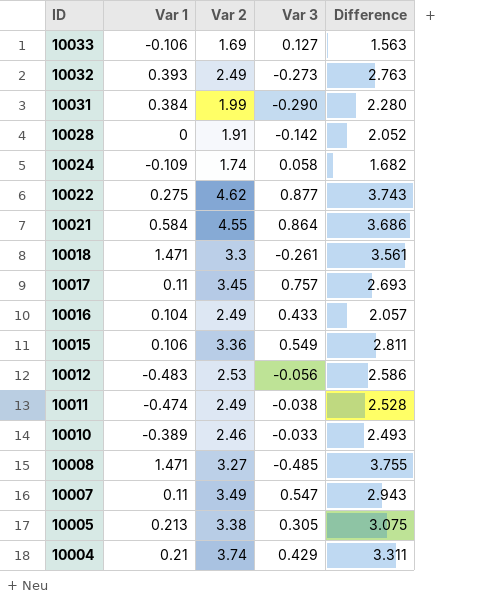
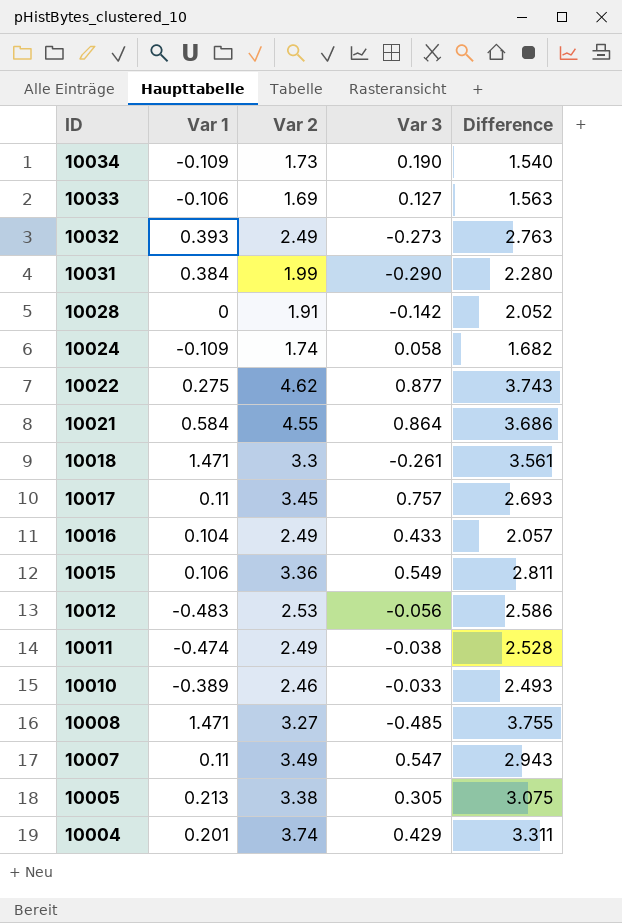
row 10034: none -> -0.109 | 1.73 | 0.190 | 1.540
10004 | Var 1: 0.21 -> 0.201

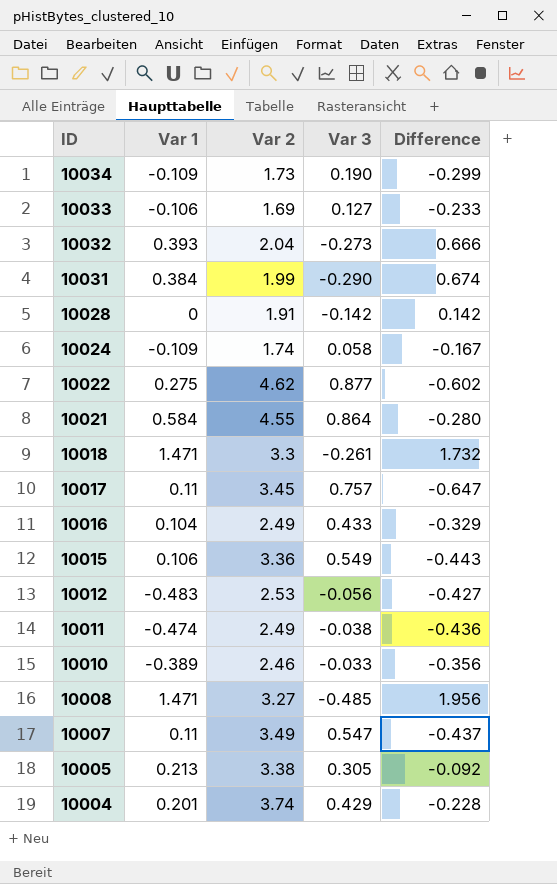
column Difference | formula: [Var 2] - [Var 3] -> [Var 1] - [Var 3]
10032 | Var 2: 2.49 -> 2.04

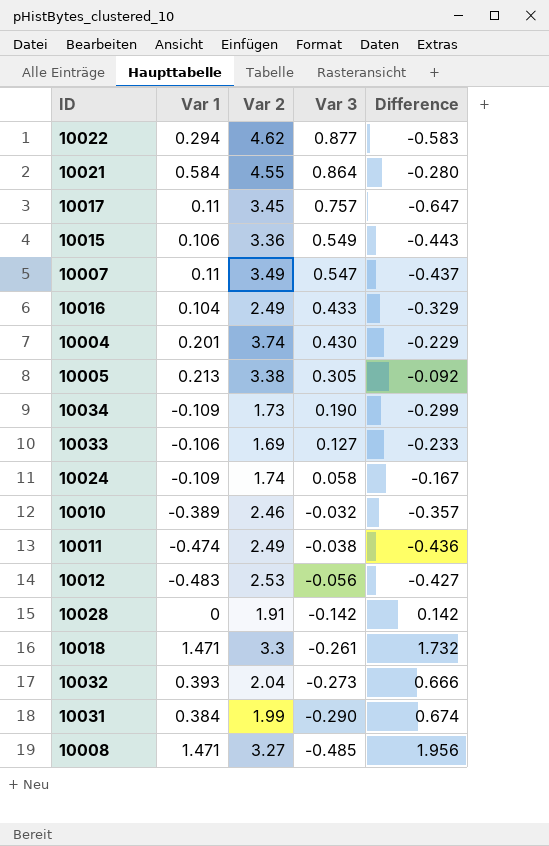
row order: ID descending -> Var 3 descending
10022 | Var 1: 0.275 -> 0.294
10022 | Difference: -0.602 -> -0.583
10004 | Var 3: 0.429 -> 0.430
10004 | Difference: -0.228 -> -0.229
10010 | Var 3: -0.033 -> -0.032
10010 | Difference: -0.356 -> -0.357

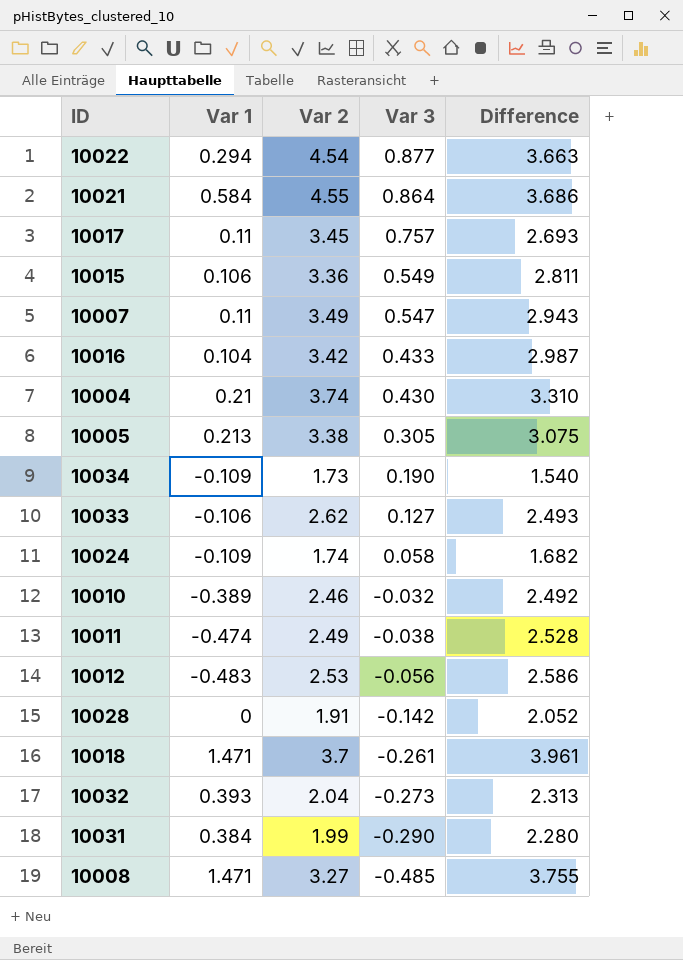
column Difference | formula: [Var 1] - [Var 3] -> [Var 2] - [Var 3]
10022 | Var 2: 4.62 -> 4.54
10016 | Var 2: 2.49 -> 3.42
10004 | Var 1: 0.201 -> 0.21
10033 | Var 2: 1.69 -> 2.62
10018 | Var 2: 3.3 -> 3.7

